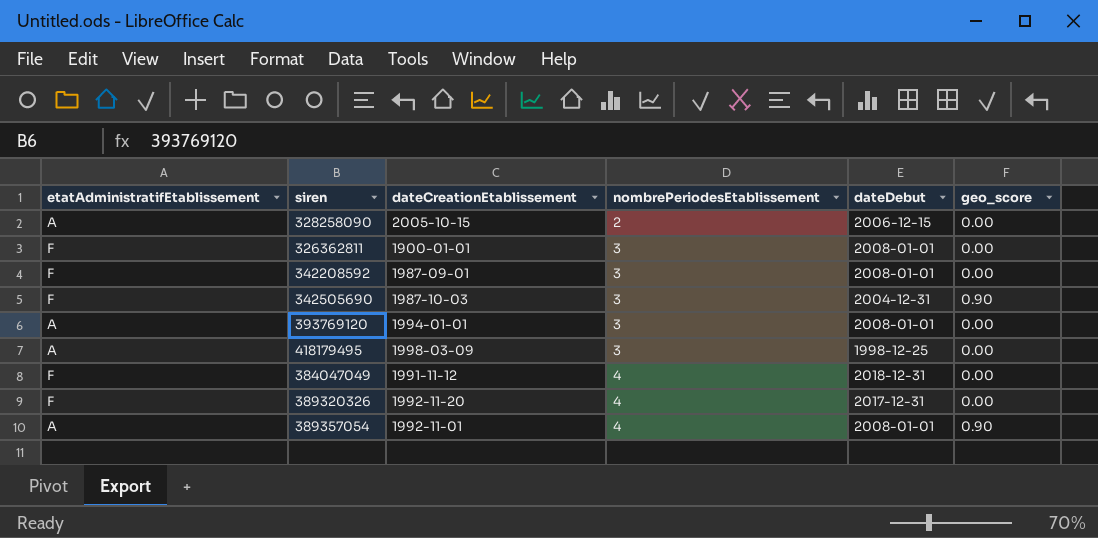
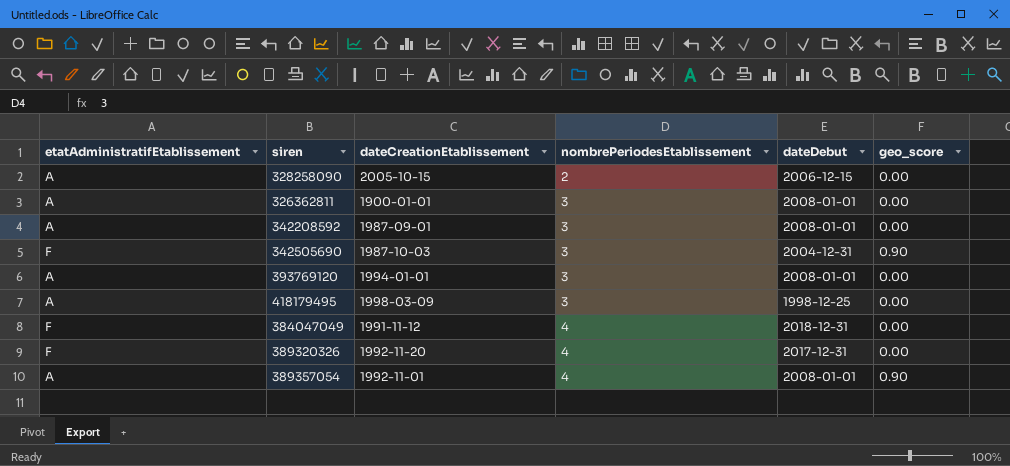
326362811 | etatAdministratifEtablissement: F -> A
342208592 | etatAdministratifEtablissement: F -> A

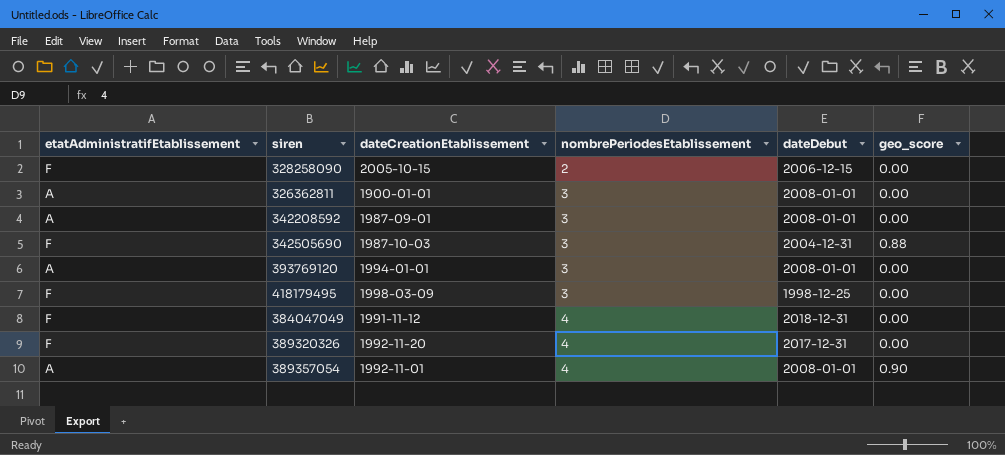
328258090 | etatAdministratifEtablissement: A -> F
342505690 | geo_score: 0.90 -> 0.88
418179495 | etatAdministratifEtablissement: A -> F

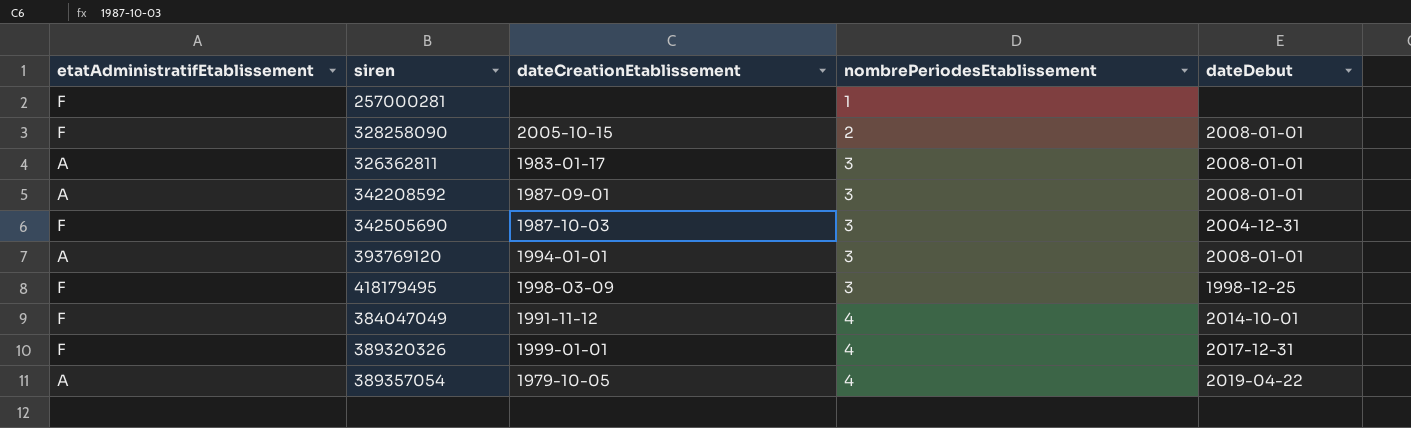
column geo_score | position: 6 -> none
row 257000281: none -> F | none | 1 | none
328258090 | dateDebut: 2006-12-15 -> 2008-01-01
326362811 | dateCreationEtablissement: 1900-01-01 -> 1983-01-17
384047049 | dateDebut: 2018-12-31 -> 2014-10-01
389320326 | dateCreationEtablissement: 1992-11-20 -> 1999-01-01
389357054 | dateCreationEtablissement: 1992-11-01 -> 1979-10-05
389357054 | dateDebut: 2008-01-01 -> 2019-04-22

